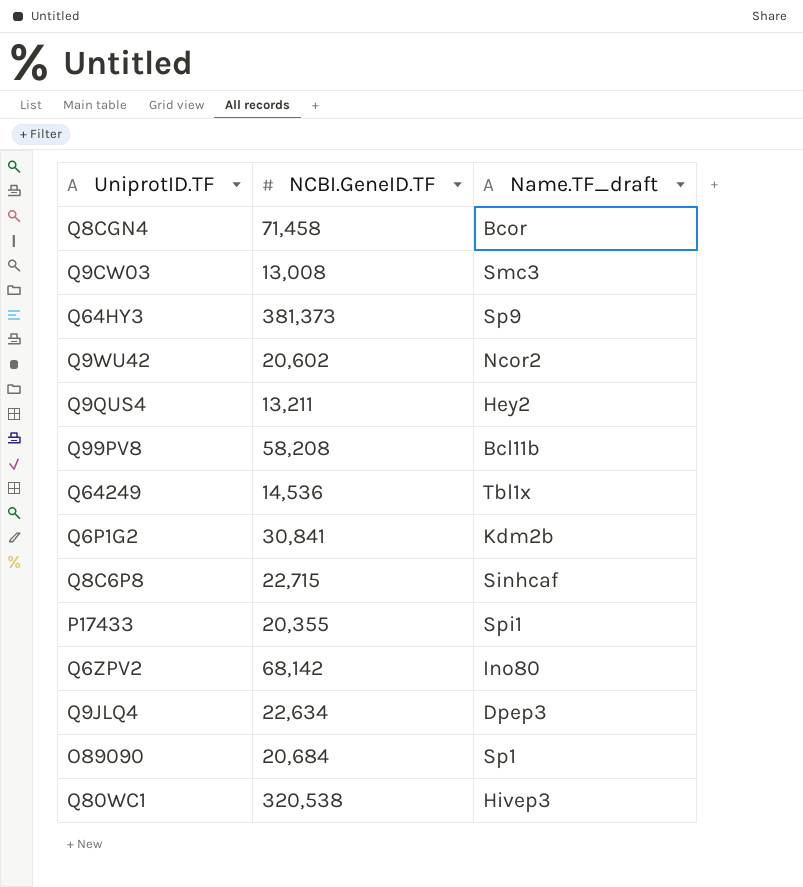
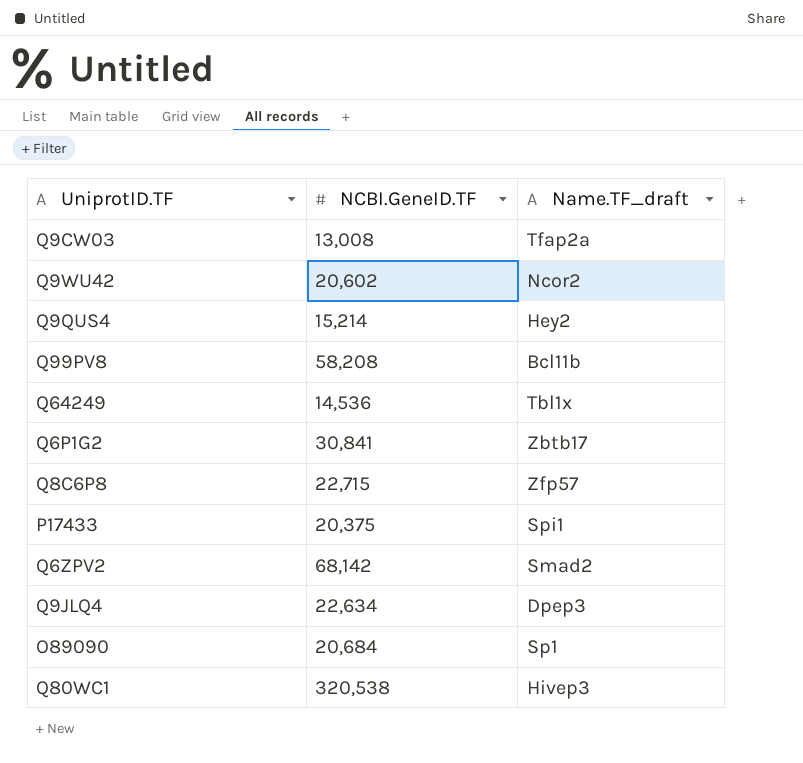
row Q8CGN4: 71,458 | Bcor -> none
row Q64HY3: 381,373 | Sp9 -> none
Q9CW03 | Name.TF_draft: Smc3 -> Tfap2a
Q9QUS4 | NCBI.GeneID.TF: 13,211 -> 15,214
Q6P1G2 | Name.TF_draft: Kdm2b -> Zbtb17
Q8C6P8 | Name.TF_draft: Sinhcaf -> Zfp57
P17433 | NCBI.GeneID.TF: 20,355 -> 20,375
Q6ZPV2 | Name.TF_draft: Ino80 -> Smad2

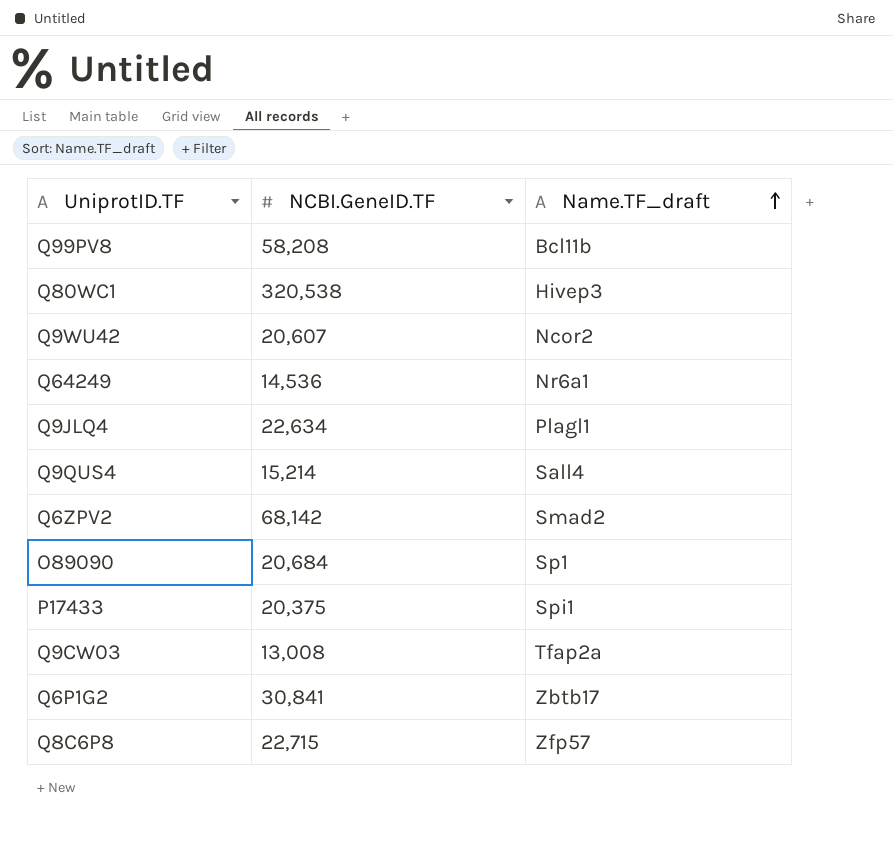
row order: none -> Name.TF_draft ascending
Q9WU42 | NCBI.GeneID.TF: 20,602 -> 20,607
Q64249 | Name.TF_draft: Tbl1x -> Nr6a1
Q9JLQ4 | Name.TF_draft: Dpep3 -> Plagl1
Q9QUS4 | Name.TF_draft: Hey2 -> Sall4

